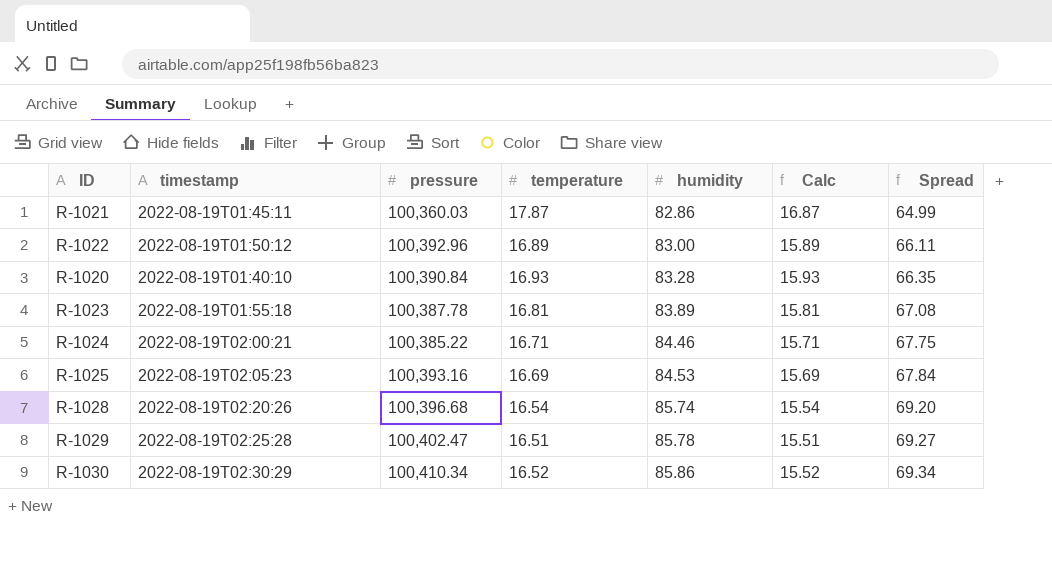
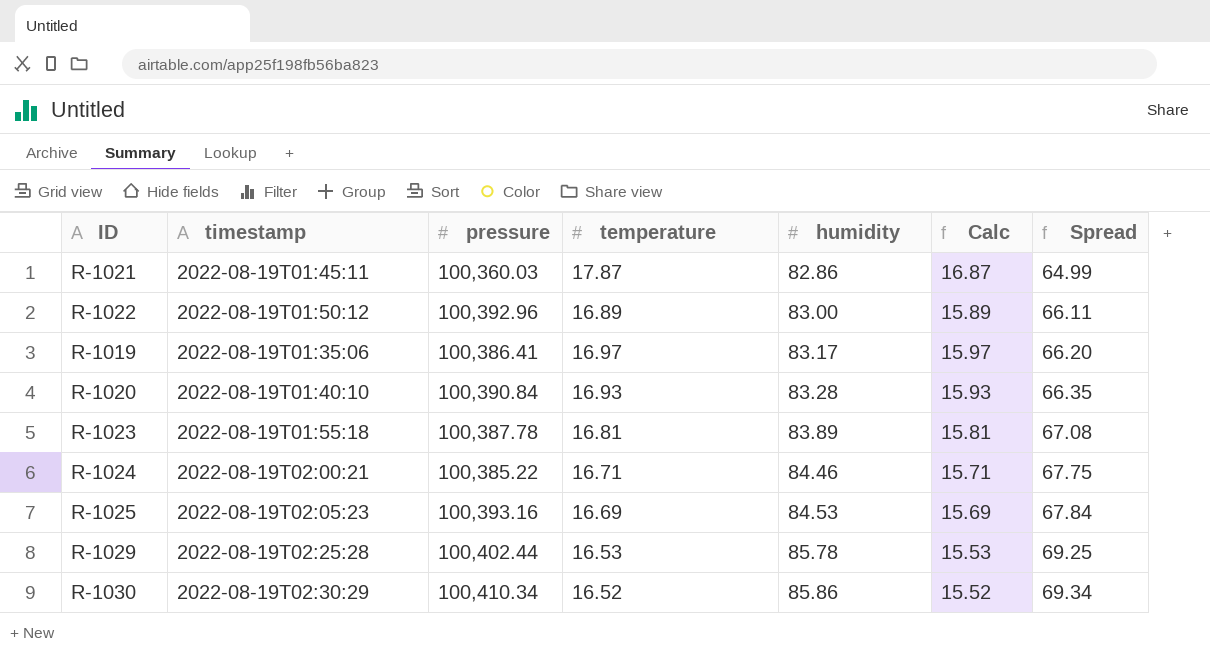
row R-1028: 2022-08-19T02:20:26 | 100,396.68 | 16.54 | 85.74 | 15.54 | 69.20 -> none
row R-1019: none -> 2022-08-19T01:35:06 | 100,386.41 | 16.97 | 83.17 | 15.97 | 66.20
R-1029 | pressure: 100,402.47 -> 100,402.44
R-1029 | temperature: 16.51 -> 16.53
R-1029 | Calc: 15.51 -> 15.53
R-1029 | Spread: 69.27 -> 69.25

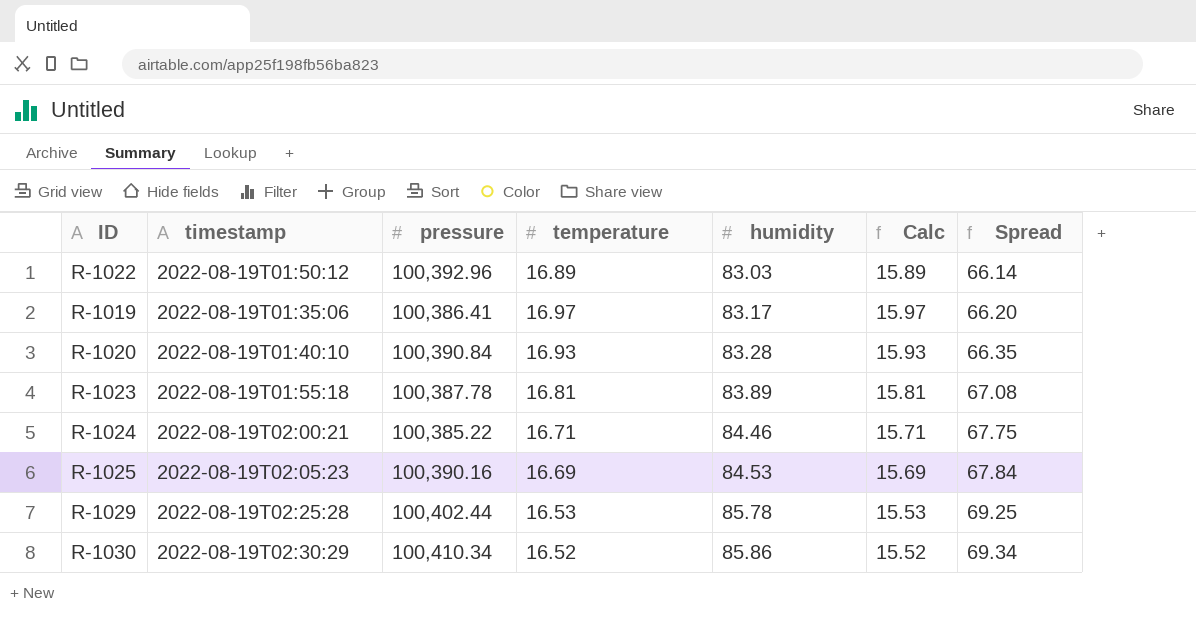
row R-1021: 2022-08-19T01:45:11 | 100,360.03 | 17.87 | 82.86 | 16.87 | 64.99 -> none
R-1022 | humidity: 83.00 -> 83.03
R-1022 | Spread: 66.11 -> 66.14
R-1025 | pressure: 100,393.16 -> 100,390.16

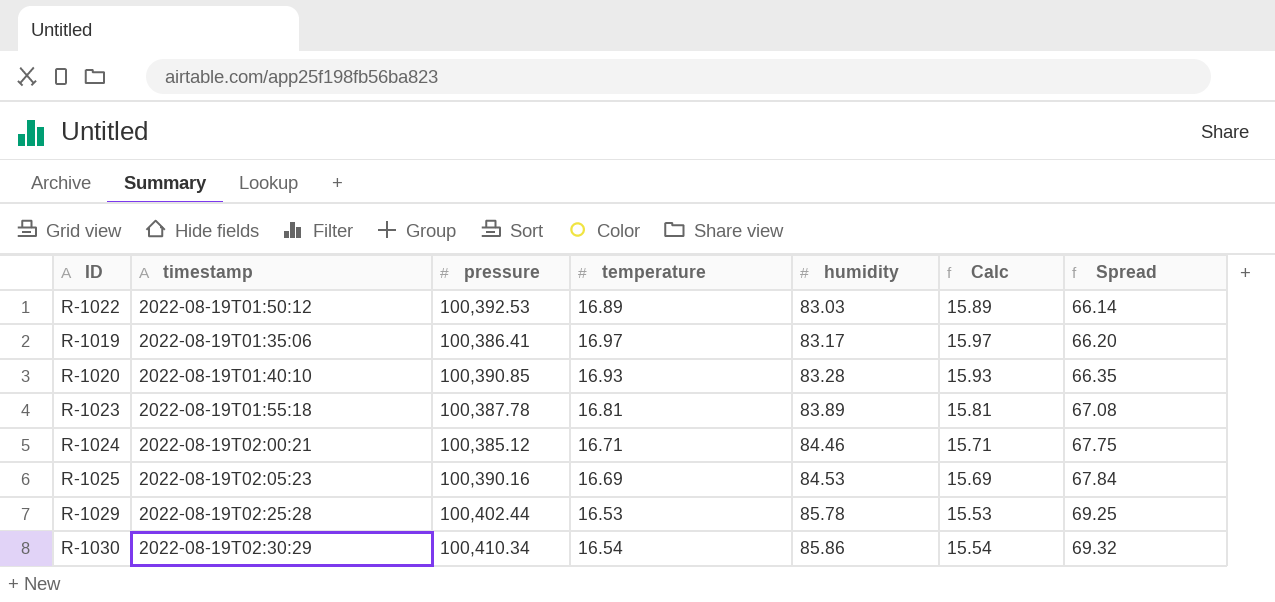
R-1022 | pressure: 100,392.96 -> 100,392.53
R-1020 | pressure: 100,390.84 -> 100,390.85
R-1024 | pressure: 100,385.22 -> 100,385.12
R-1030 | temperature: 16.52 -> 16.54
R-1030 | Calc: 15.52 -> 15.54
R-1030 | Spread: 69.34 -> 69.32

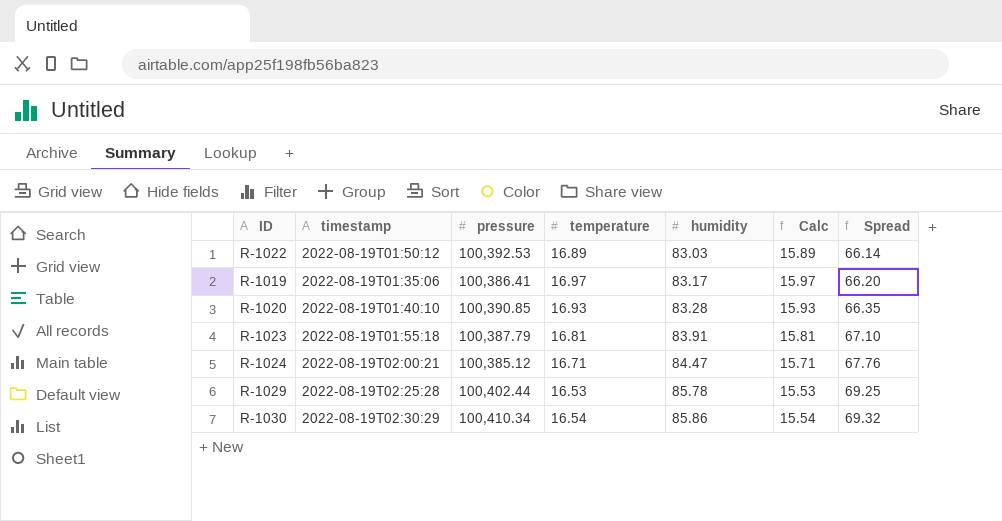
row R-1025: 2022-08-19T02:05:23 | 100,390.16 | 16.69 | 84.53 | 15.69 | 67.84 -> none
R-1023 | pressure: 100,387.78 -> 100,387.79
R-1023 | humidity: 83.89 -> 83.91
R-1023 | Spread: 67.08 -> 67.10
R-1024 | humidity: 84.46 -> 84.47
R-1024 | Spread: 67.75 -> 67.76

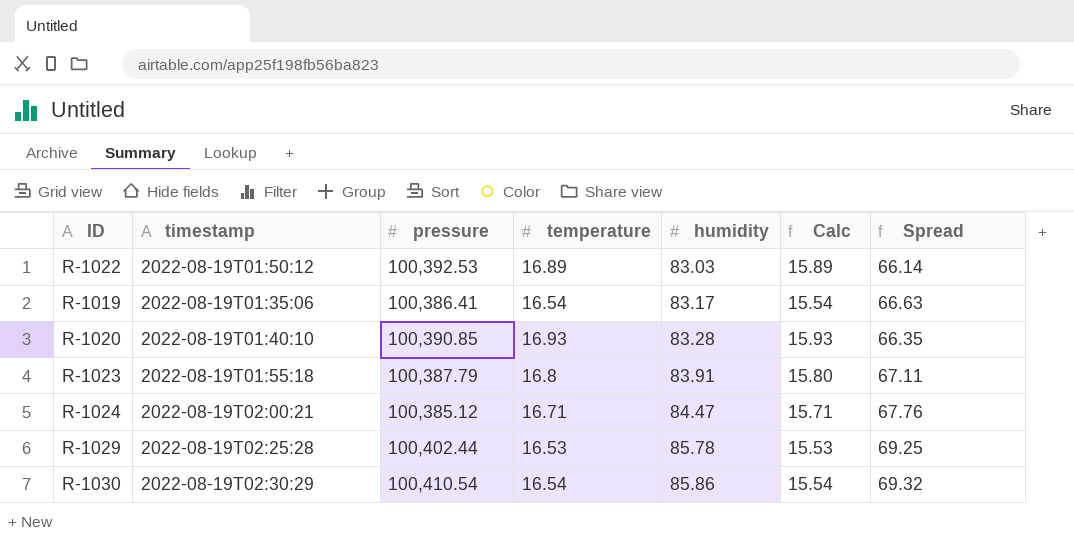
R-1019 | temperature: 16.97 -> 16.54
R-1019 | Calc: 15.97 -> 15.54
R-1019 | Spread: 66.20 -> 66.63
R-1023 | temperature: 16.81 -> 16.8
R-1023 | Calc: 15.81 -> 15.80
R-1023 | Spread: 67.10 -> 67.11
R-1030 | pressure: 100,410.34 -> 100,410.54

